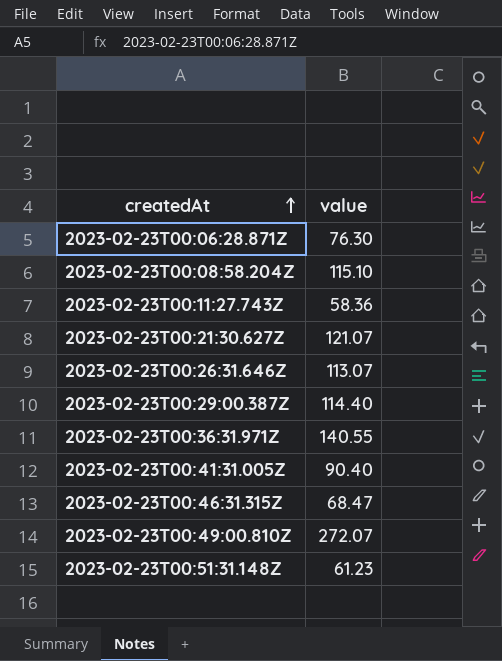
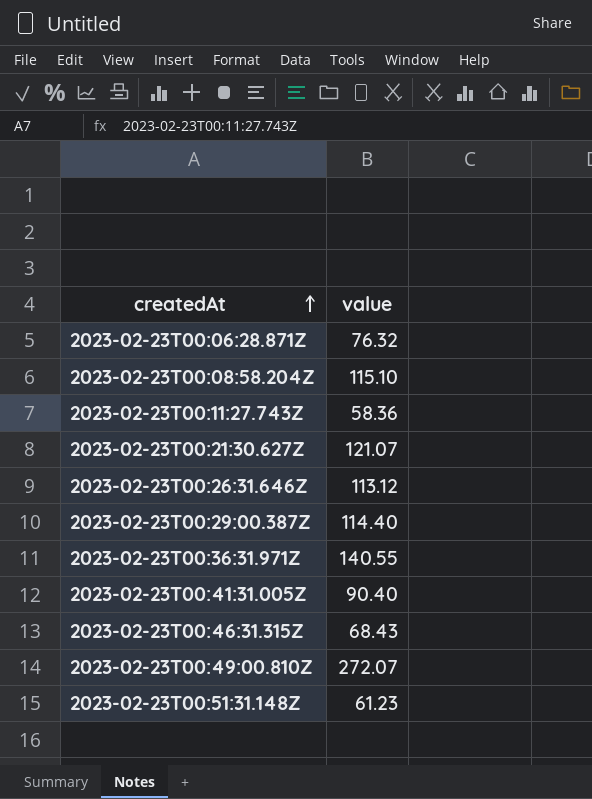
2023-02-23T00:06:28.871Z | value: 76.30 -> 76.32
2023-02-23T00:26:31.646Z | value: 113.07 -> 113.12
2023-02-23T00:46:31.315Z | value: 68.47 -> 68.43

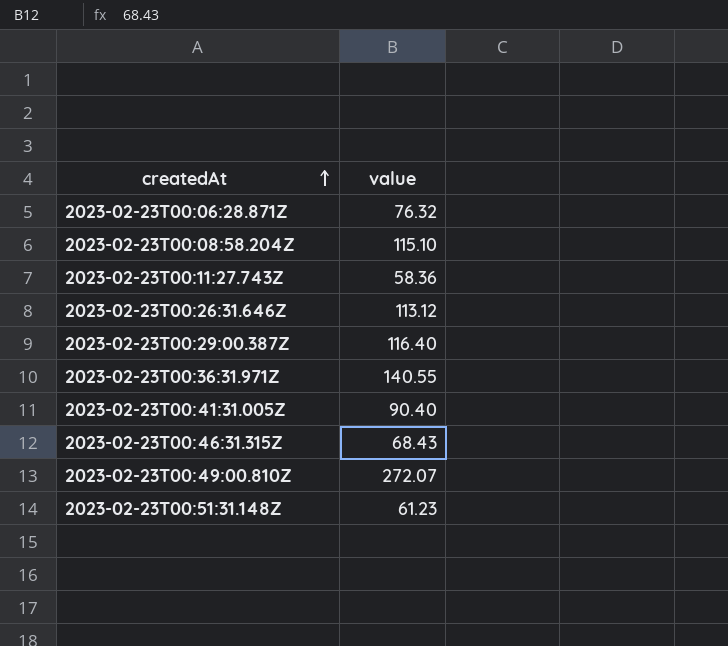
row 2023-02-23T00:21:30.627Z: 121.07 -> none
2023-02-23T00:29:00.387Z | value: 114.40 -> 116.40

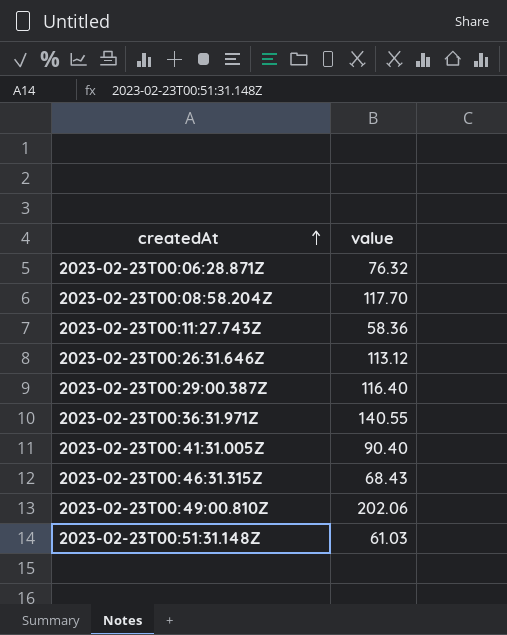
2023-02-23T00:08:58.204Z | value: 115.10 -> 117.70
2023-02-23T00:49:00.810Z | value: 272.07 -> 202.06
2023-02-23T00:51:31.148Z | value: 61.23 -> 61.03

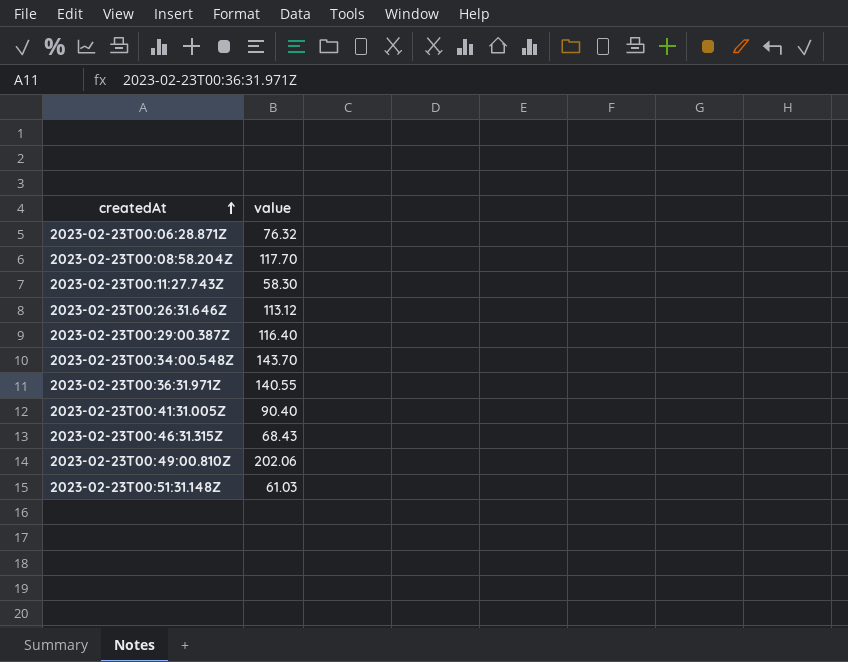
2023-02-23T00:11:27.743Z | value: 58.36 -> 58.30
row 2023-02-23T00:34:00.548Z: none -> 143.70

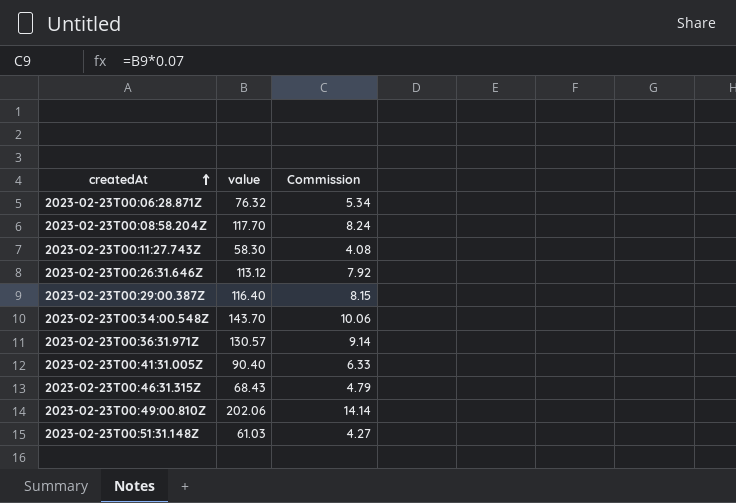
column Commission | formula: none -> [value] * 0.07
2023-02-23T00:36:31.971Z | value: 140.55 -> 130.57

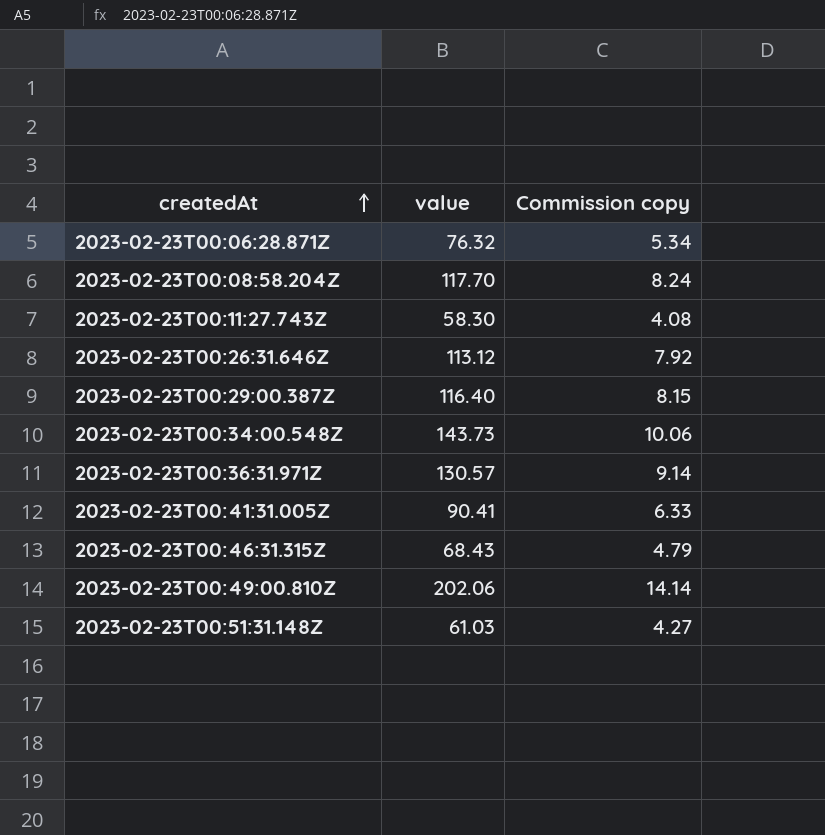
column name: Commission -> Commission copy
2023-02-23T00:34:00.548Z | value: 143.70 -> 143.73
2023-02-23T00:41:31.005Z | value: 90.40 -> 90.41

